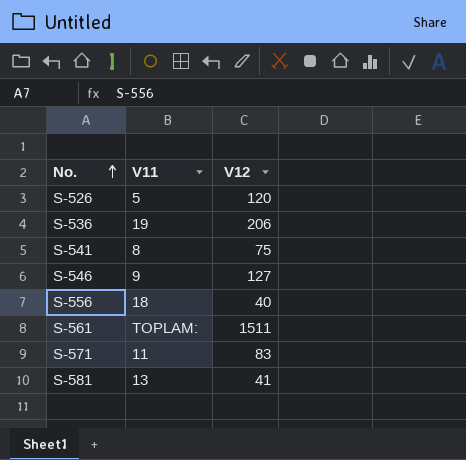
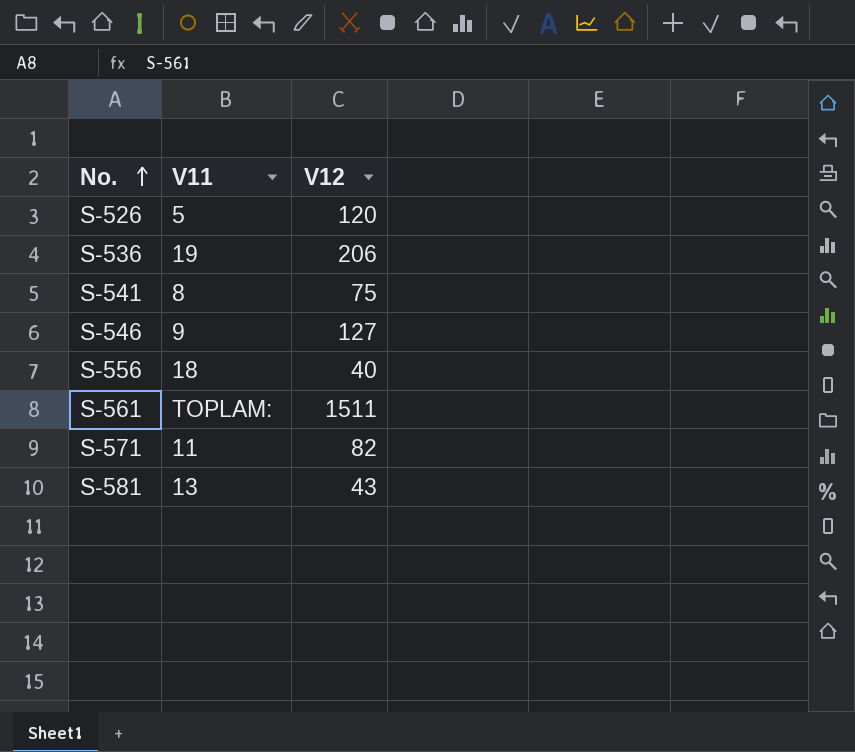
S-571 | V12: 83 -> 82
S-581 | V12: 41 -> 43

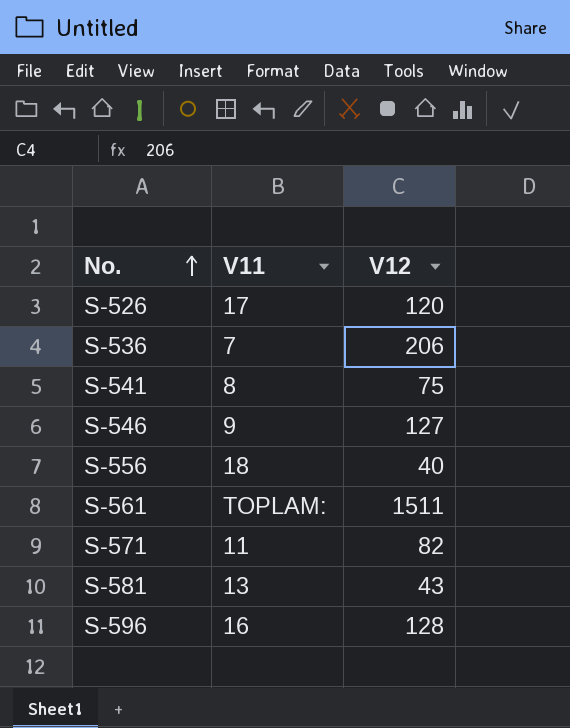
S-526 | V11: 5 -> 17
S-536 | V11: 19 -> 7
row S-596: none -> 16 | 128

